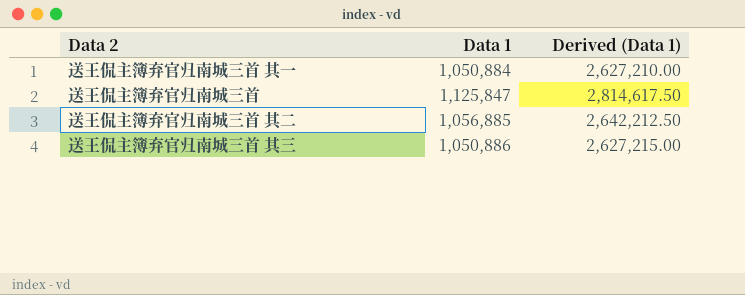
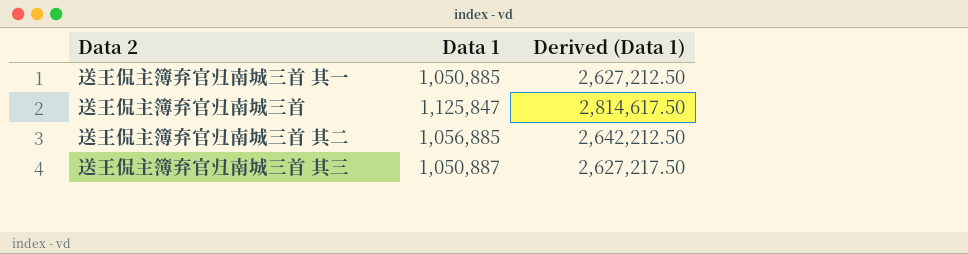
送王侃主簿弃官归南城三首 其一 | Data 1: 1,050,884 -> 1,050,885
送王侃主簿弃官归南城三首 其一 | Derived (Data 1): 2,627,210.00 -> 2,627,212.50
送王侃主簿弃官归南城三首 其三 | Data 1: 1,050,886 -> 1,050,887
送王侃主簿弃官归南城三首 其三 | Derived (Data 1): 2,627,215.00 -> 2,627,217.50

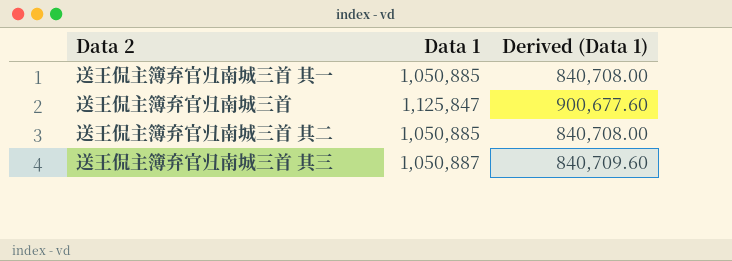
column Derived (Data 1) | formula: [Data 1] * 2.5 -> [Data 1] * 0.8
送王侃主簿弃官归南城三首 其二 | Data 1: 1,056,885 -> 1,050,885

